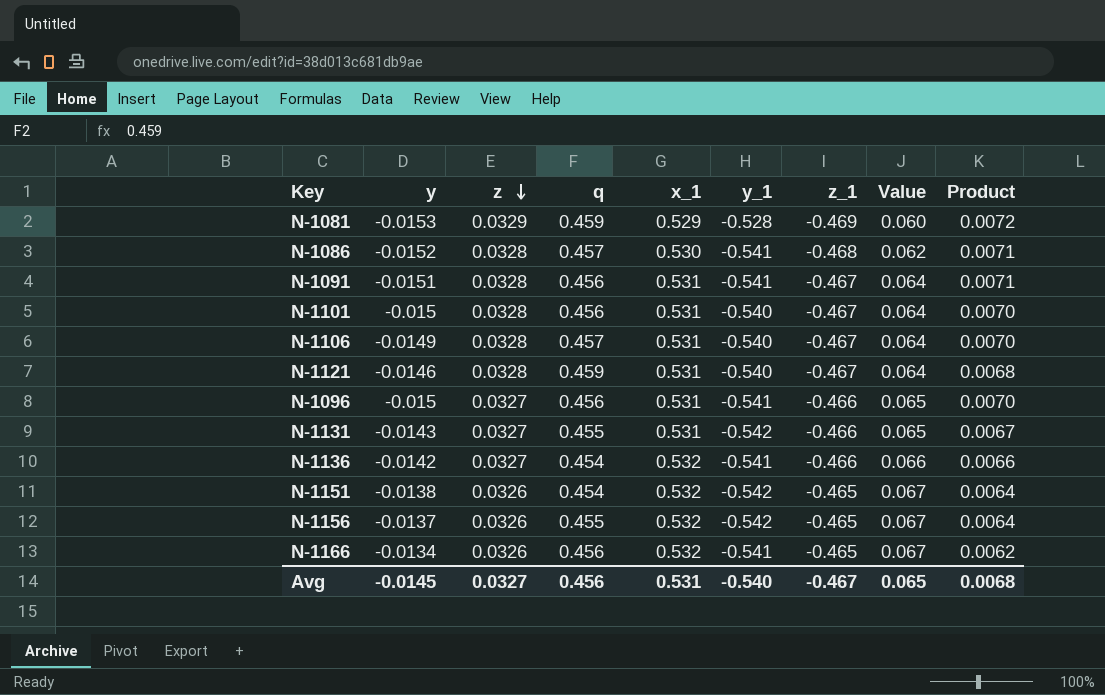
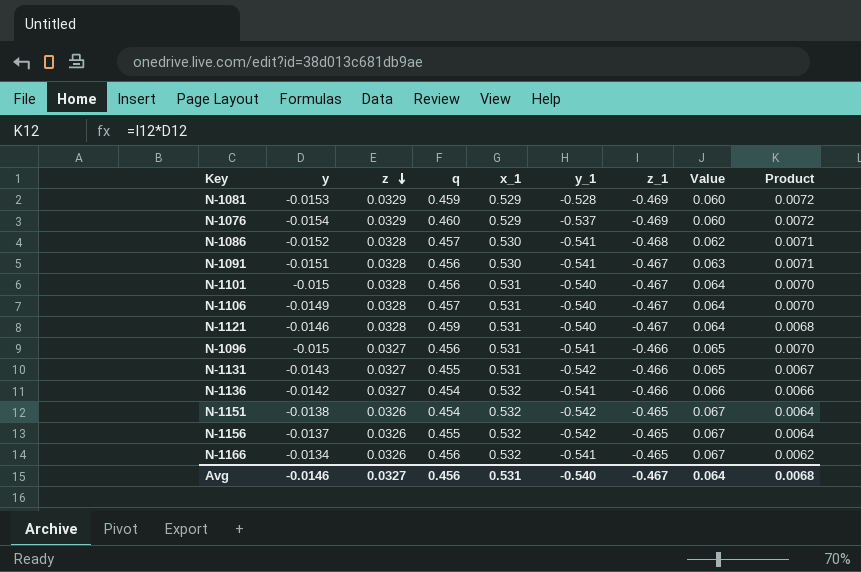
row N-1076: none -> -0.0154 | 0.0329 | 0.460 | 0.529 | -0.537 | -0.469 | 0.060 | 0.0072
N-1091 | x_1: 0.531 -> 0.530
N-1091 | Value: 0.064 -> 0.063
Avg | y: -0.0145 -> -0.0146
Avg | Value: 0.065 -> 0.064

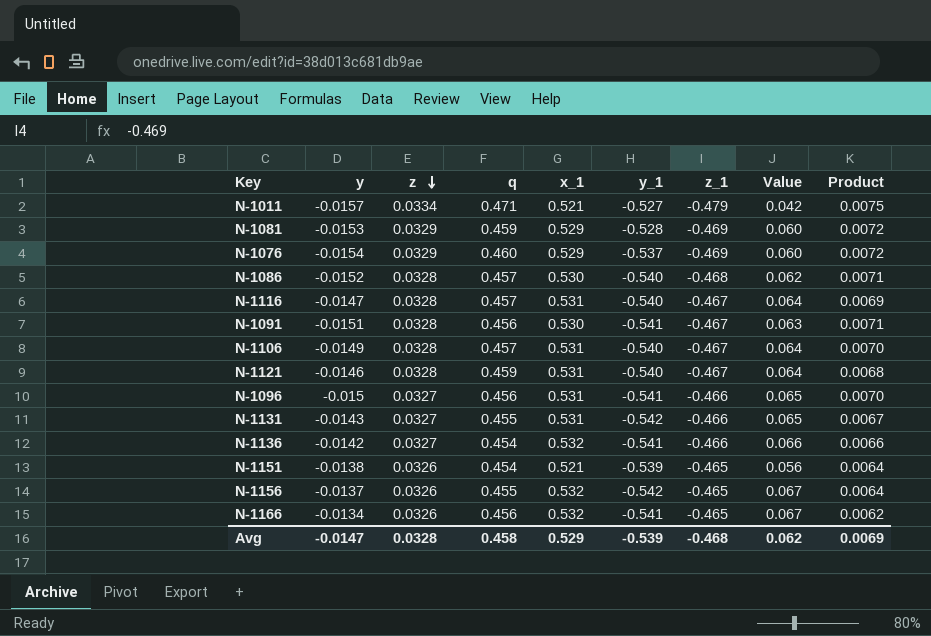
row N-1101: -0.015 | 0.0328 | 0.456 | 0.531 | -0.540 | -0.467 | 0.064 | 0.0070 -> none
row N-1011: none -> -0.0157 | 0.0334 | 0.471 | 0.521 | -0.527 | -0.479 | 0.042 | 0.0075
N-1086 | y_1: -0.541 -> -0.540
row N-1116: none -> -0.0147 | 0.0328 | 0.457 | 0.531 | -0.540 | -0.467 | 0.064 | 0.0069
N-1151 | x_1: 0.532 -> 0.521
N-1151 | y_1: -0.542 -> -0.539
N-1151 | Value: 0.067 -> 0.056
Avg | y: -0.0146 -> -0.0147
Avg | z: 0.0327 -> 0.0328
Avg | q: 0.456 -> 0.458
Avg | x_1: 0.531 -> 0.529
Avg | y_1: -0.540 -> -0.539
Avg | z_1: -0.467 -> -0.468
Avg | Value: 0.064 -> 0.062
Avg | Product: 0.0068 -> 0.0069

